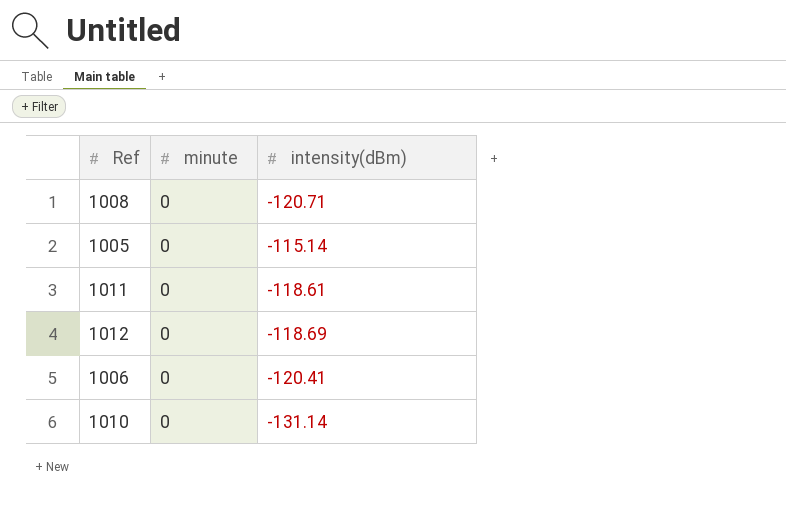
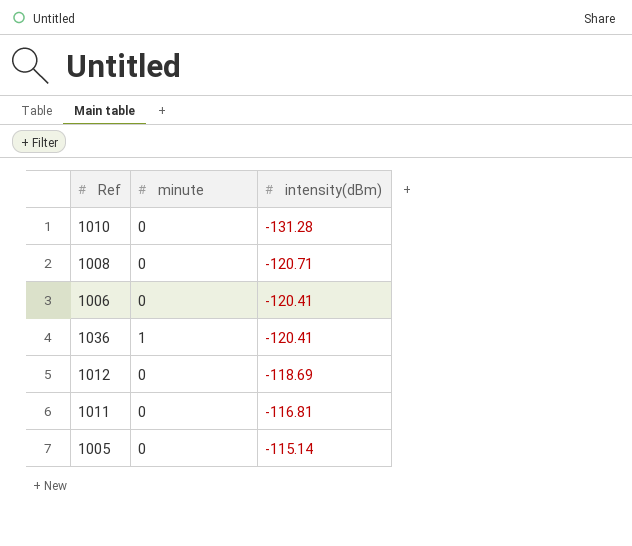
row order: none -> intensity(dBm) ascending
1010 | intensity(dBm): -131.14 -> -131.28
row 1036: none -> 1 | -120.41
1011 | intensity(dBm): -118.61 -> -116.81

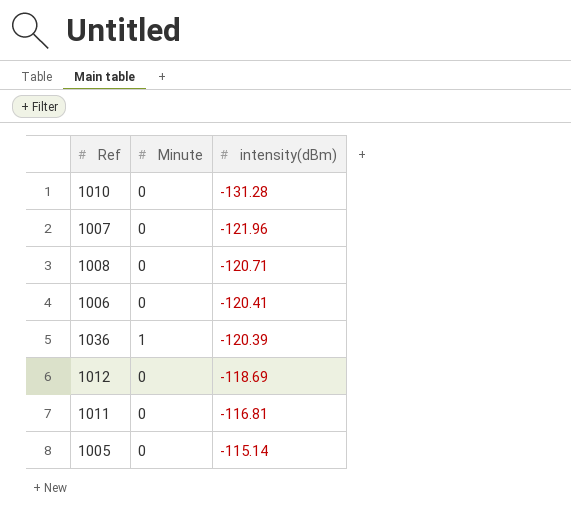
column name: minute -> Minute
row 1007: none -> 0 | -121.96
1036 | intensity(dBm): -120.41 -> -120.39

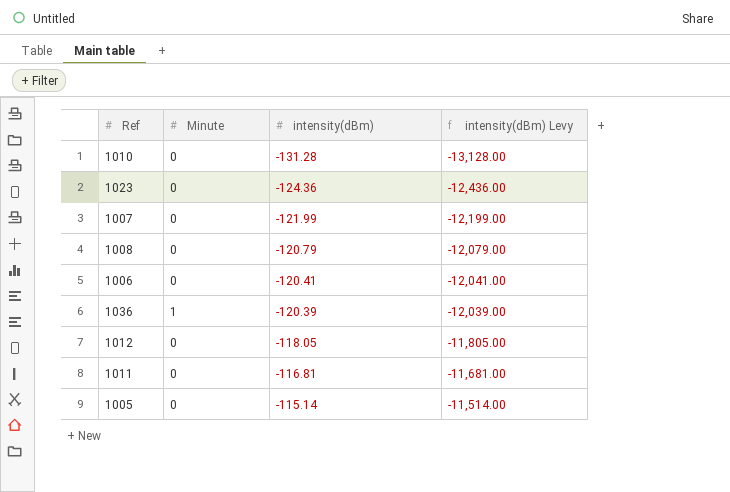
column intensity(dBm) Levy | formula: none -> [intensity(dBm)] * 100
row 1023: none -> 0 | -124.36 | -12,436.00
1007 | intensity(dBm): -121.96 -> -121.99
1008 | intensity(dBm): -120.71 -> -120.79
1012 | intensity(dBm): -118.69 -> -118.05

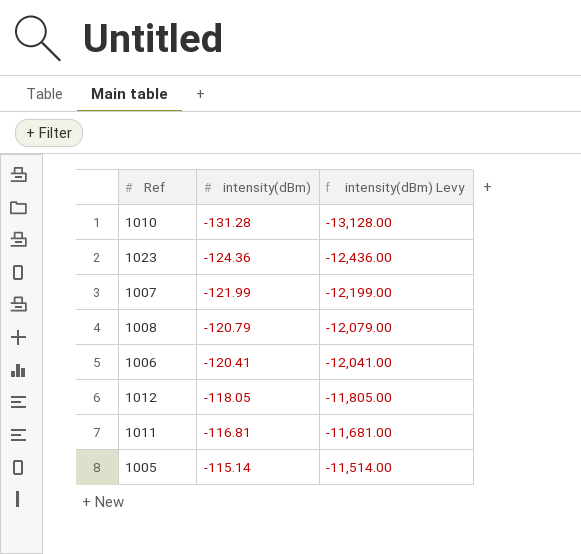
column Minute | position: 2 -> none
row 1036: 1 | -120.39 | -12,039.00 -> none

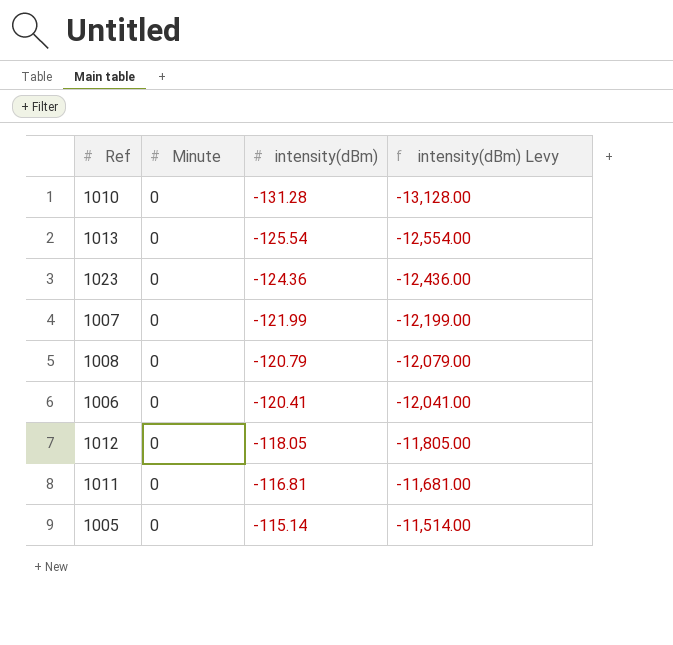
column Minute | position: none -> 2
row 1013: none -> 0 | -125.54 | -12,554.00

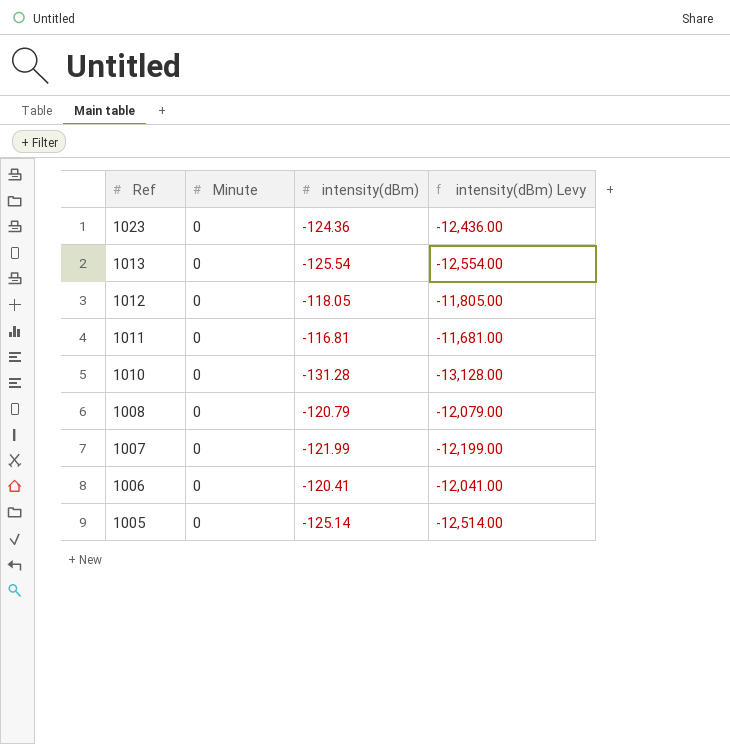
row order: intensity(dBm) ascending -> Ref descending
1005 | intensity(dBm): -115.14 -> -125.14
1005 | intensity(dBm) Levy: -11,514.00 -> -12,514.00

